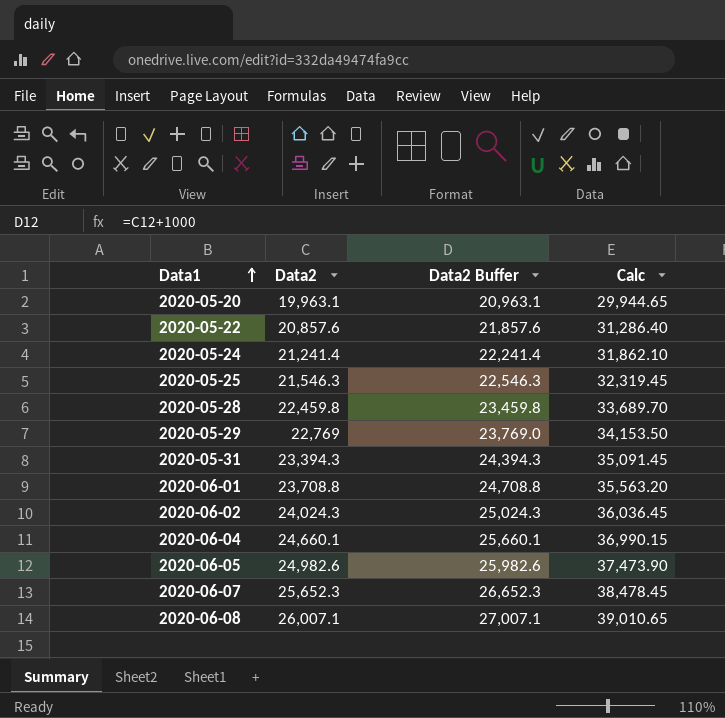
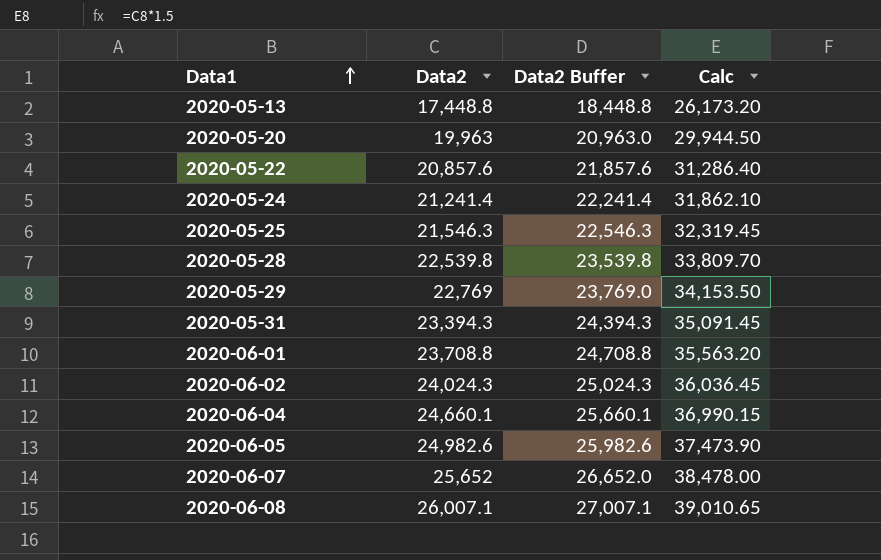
row 2020-05-13: none -> 17,448.8 | 18,448.8 | 26,173.20
2020-05-20 | Data2: 19,963.1 -> 19,963
2020-05-20 | Data2 Buffer: 20,963.1 -> 20,963.0
2020-05-20 | Calc: 29,944.65 -> 29,944.50
2020-05-28 | Data2: 22,459.8 -> 22,539.8
2020-05-28 | Data2 Buffer: 23,459.8 -> 23,539.8
2020-05-28 | Calc: 33,689.70 -> 33,809.70
2020-06-07 | Data2: 25,652.3 -> 25,652
2020-06-07 | Data2 Buffer: 26,652.3 -> 26,652.0
2020-06-07 | Calc: 38,478.45 -> 38,478.00

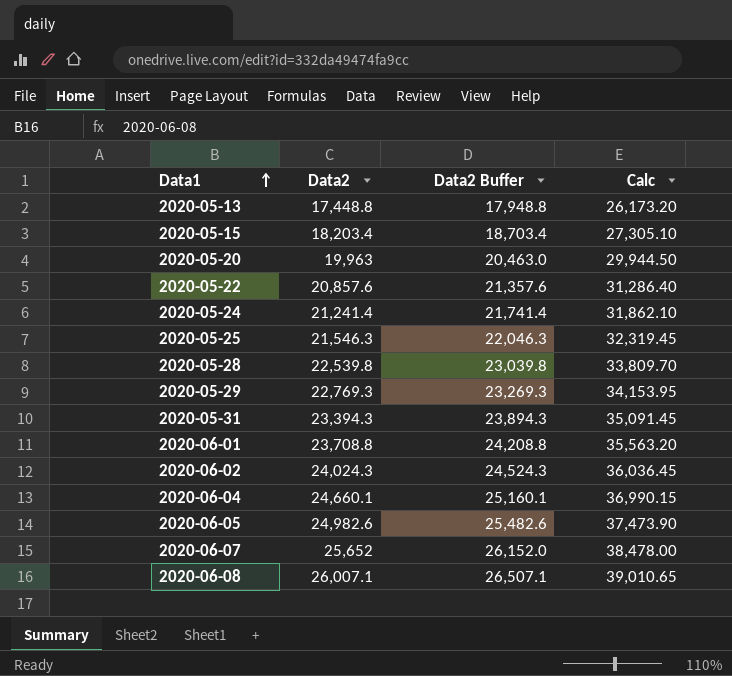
column Data2 Buffer | formula: [Data2] + 1000 -> [Data2] + 500
row 2020-05-15: none -> 18,203.4 | 18,703.4 | 27,305.10
2020-05-29 | Data2: 22,769 -> 22,769.3
2020-05-29 | Calc: 34,153.50 -> 34,153.95

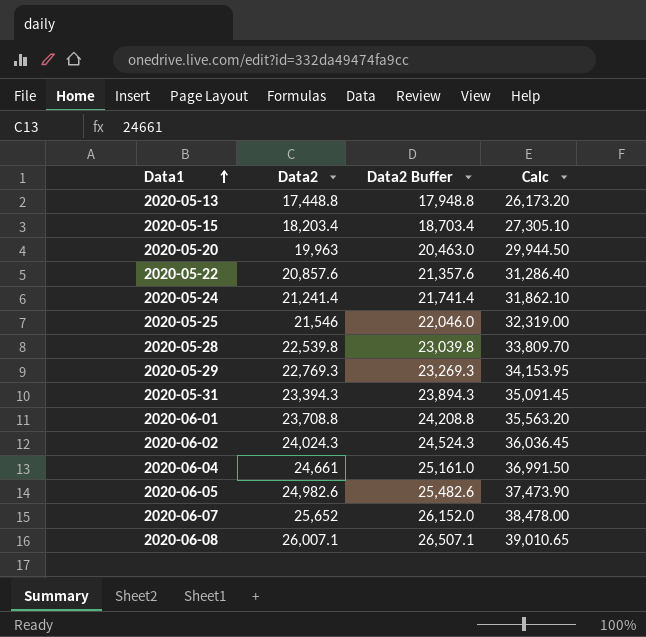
2020-05-25 | Data2: 21,546.3 -> 21,546
2020-05-25 | Data2 Buffer: 22,046.3 -> 22,046.0
2020-05-25 | Calc: 32,319.45 -> 32,319.00
2020-06-04 | Data2: 24,660.1 -> 24,661
2020-06-04 | Data2 Buffer: 25,160.1 -> 25,161.0
2020-06-04 | Calc: 36,990.15 -> 36,991.50

